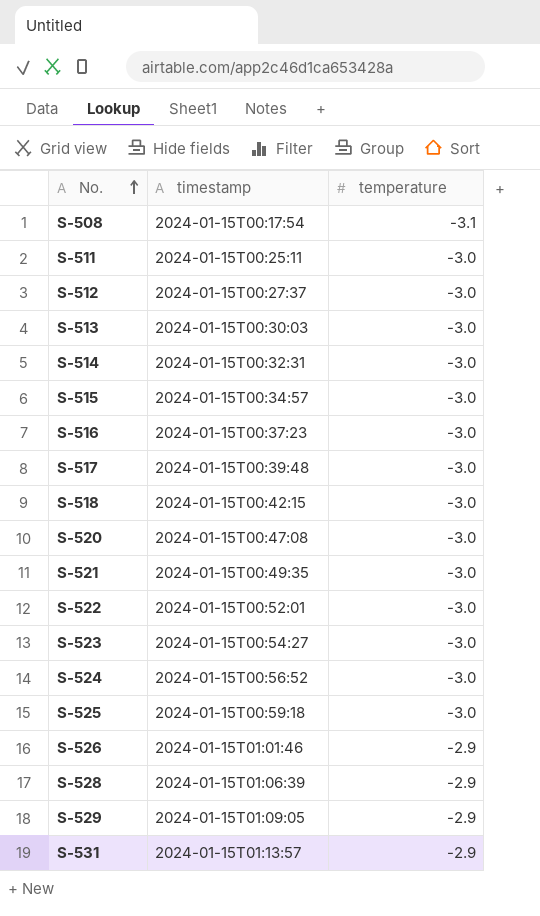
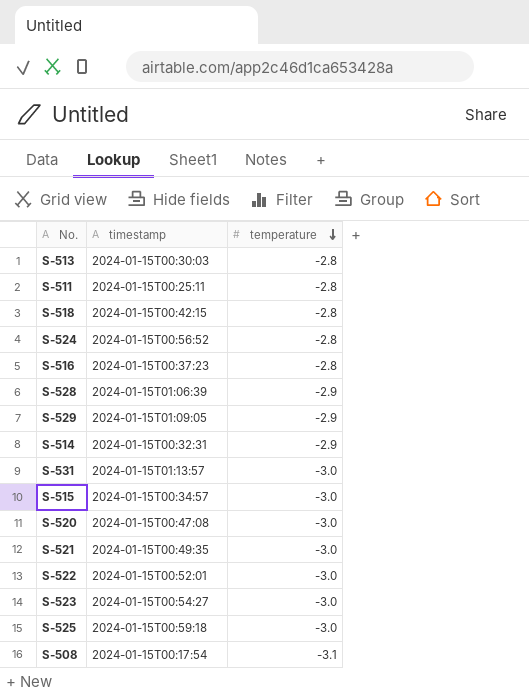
row order: No. ascending -> temperature descending
row S-512: 2024-01-15T00:27:37 | -3.0 -> none
row S-517: 2024-01-15T00:39:48 | -3.0 -> none
row S-526: 2024-01-15T01:01:46 | -2.9 -> none
S-513 | temperature: -3.0 -> -2.8
S-511 | temperature: -3.0 -> -2.8
S-518 | temperature: -3.0 -> -2.8
S-524 | temperature: -3.0 -> -2.8
S-516 | temperature: -3.0 -> -2.8
S-514 | temperature: -3.0 -> -2.9
S-531 | temperature: -2.9 -> -3.0

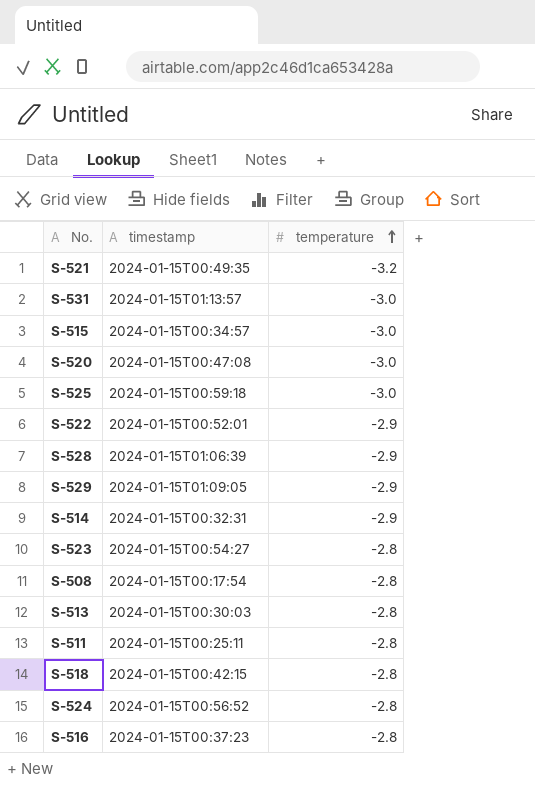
row order: temperature descending -> temperature ascending
S-521 | temperature: -3.0 -> -3.2
S-522 | temperature: -3.0 -> -2.9
S-523 | temperature: -3.0 -> -2.8
S-508 | temperature: -3.1 -> -2.8

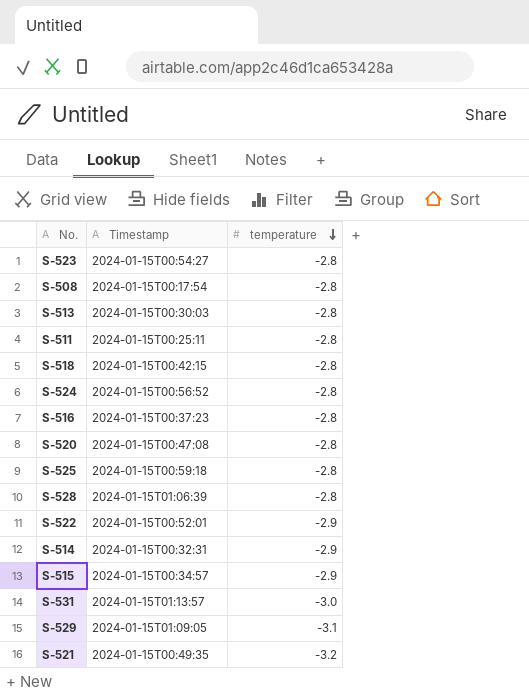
row order: temperature ascending -> temperature descending
column name: timestamp -> Timestamp
S-520 | temperature: -3.0 -> -2.8
S-525 | temperature: -3.0 -> -2.8
S-528 | temperature: -2.9 -> -2.8
S-515 | temperature: -3.0 -> -2.9
S-529 | temperature: -2.9 -> -3.1

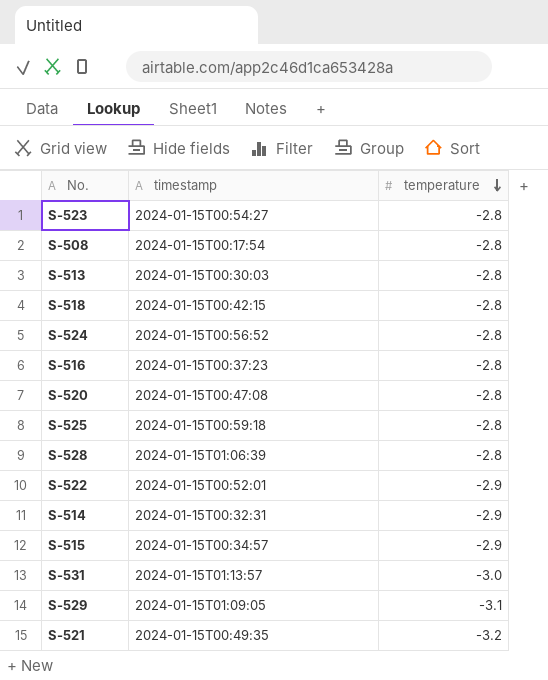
column name: Timestamp -> timestamp
row S-511: 2024-01-15T00:25:11 | -2.8 -> none

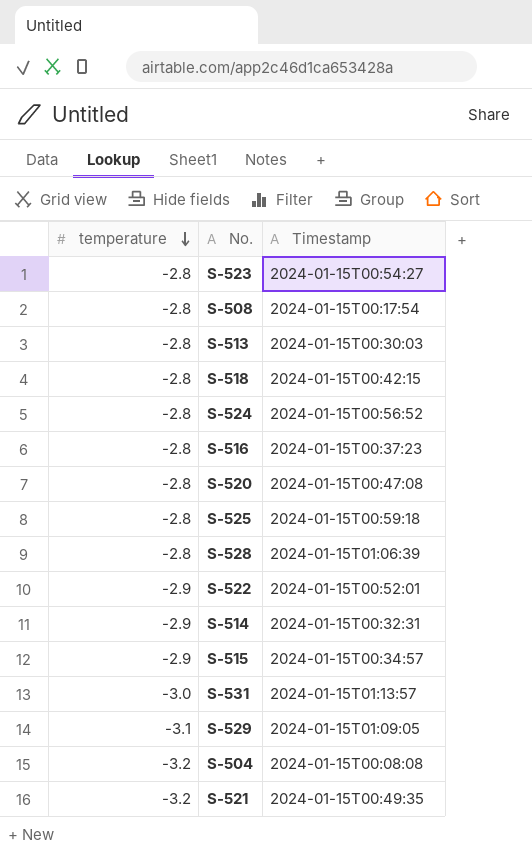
column temperature | position: 3 -> 1
column name: timestamp -> Timestamp
row S-504: none -> -3.2 | 2024-01-15T00:08:08

